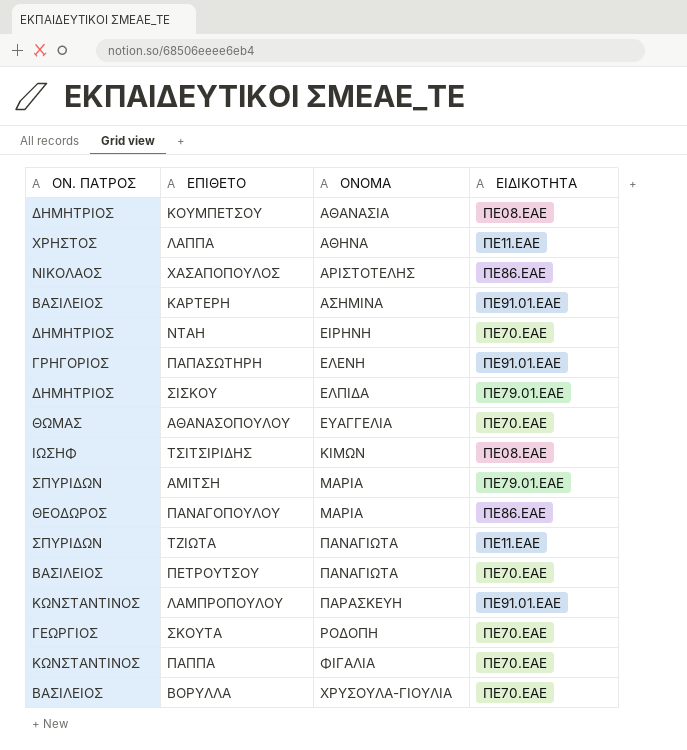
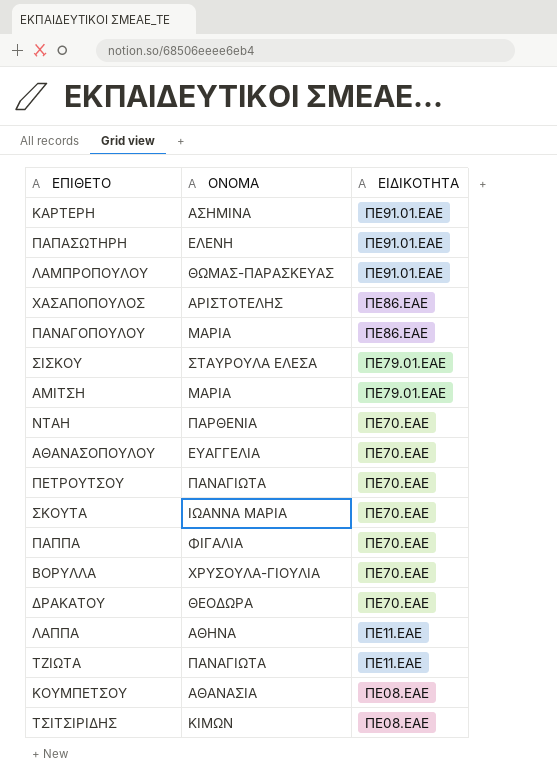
row order: ΟΝΟΜΑ ascending -> ΕΙΔΙΚΟΤΗΤΑ descending
column ΟΝ. ΠΑΤΡOΣ | position: 1 -> none
ΛΑΜΠΡΟΠΟΥΛΟΥ | ΟΝΟΜΑ: ΠΑΡΑΣΚΕΥΗ -> ΘΩΜΑΣ-ΠΑΡΑΣΚΕΥΑΣ
ΣΙΣΚΟΥ | ΟΝΟΜΑ: ΕΛΠΙΔΑ -> ΣΤΑΥΡΟΥΛΑ ΕΛΕΣΑ
ΝΤΑΗ | ΟΝΟΜΑ: ΕΙΡΗΝΗ -> ΠΑΡΘΕΝΙΑ
ΣΚΟΥΤΑ | ΟΝΟΜΑ: ΡΟΔΟΠΗ -> ΙΩΑΝΝΑ ΜΑΡΙΑ
row ΔΡΑΚΑΤΟΥ: none -> ΘΕΟΔΩΡΑ | ΠΕ70.ΕΑΕ

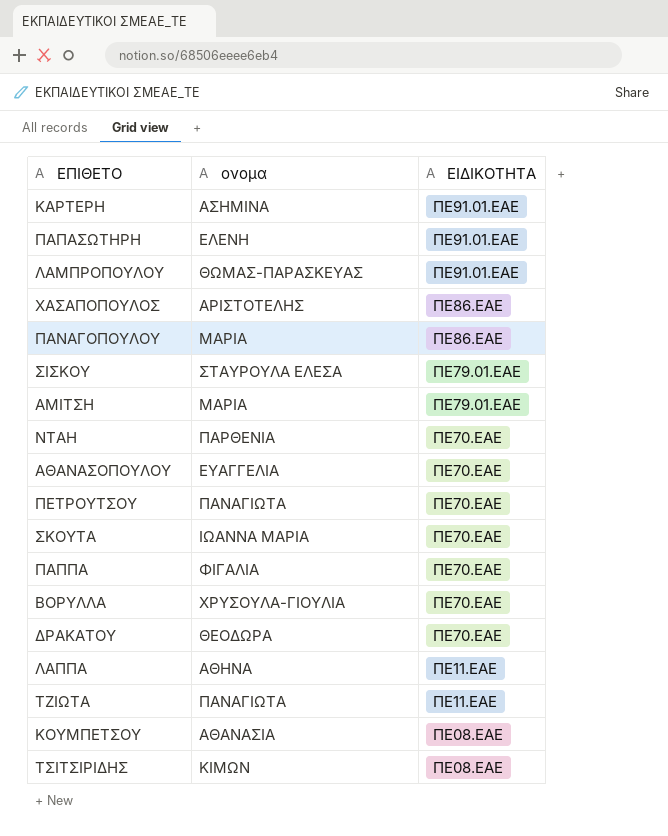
column name: ΟΝΟΜΑ -> ονομα

